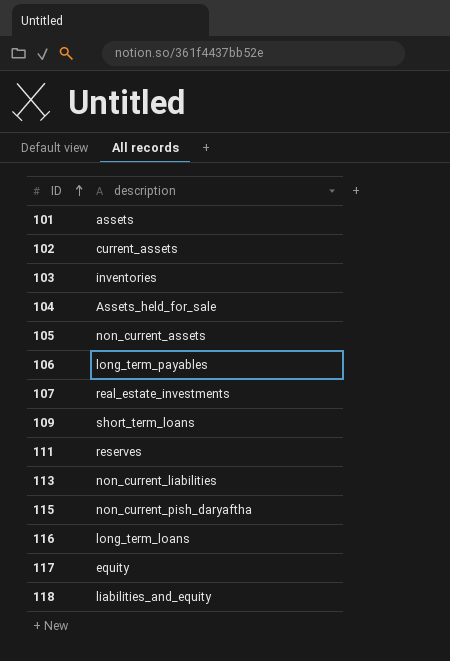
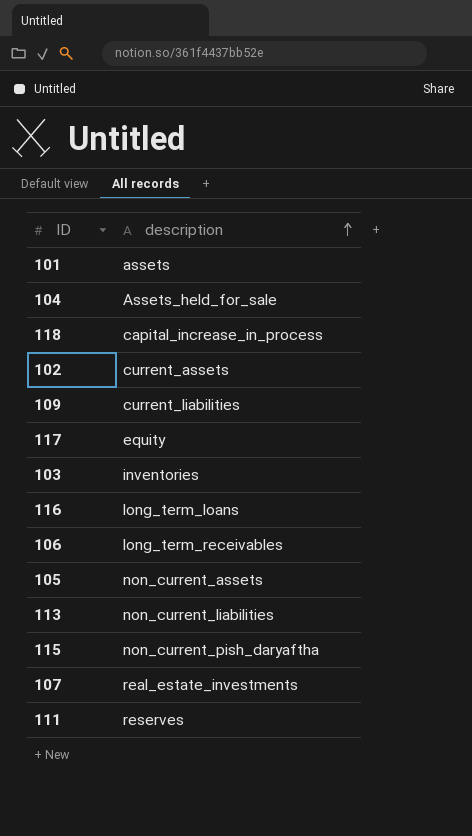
row order: ID ascending -> description ascending
118 | description: liabilities_and_equity -> capital_increase_in_process
109 | description: short_term_loans -> current_liabilities
106 | description: long_term_payables -> long_term_receivables

